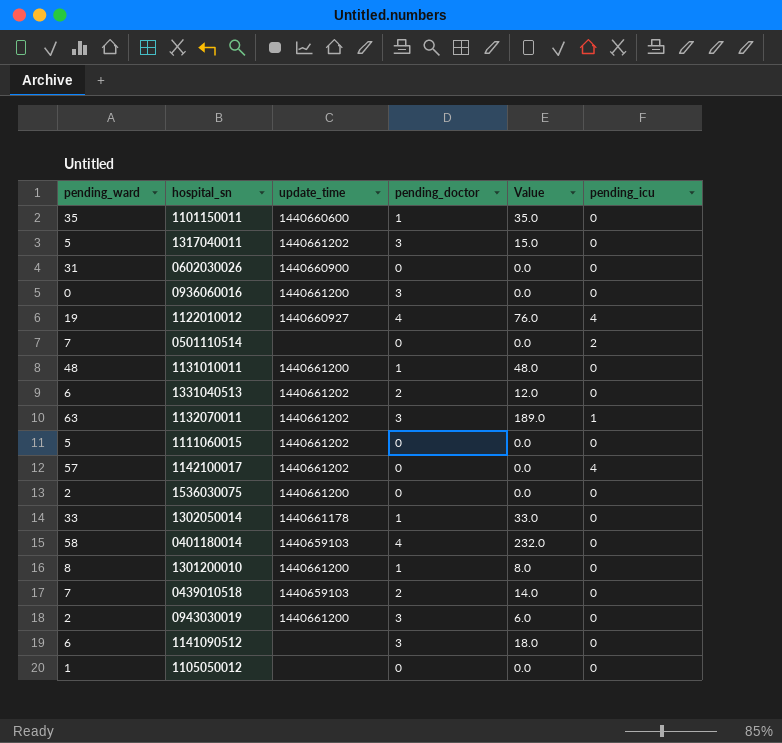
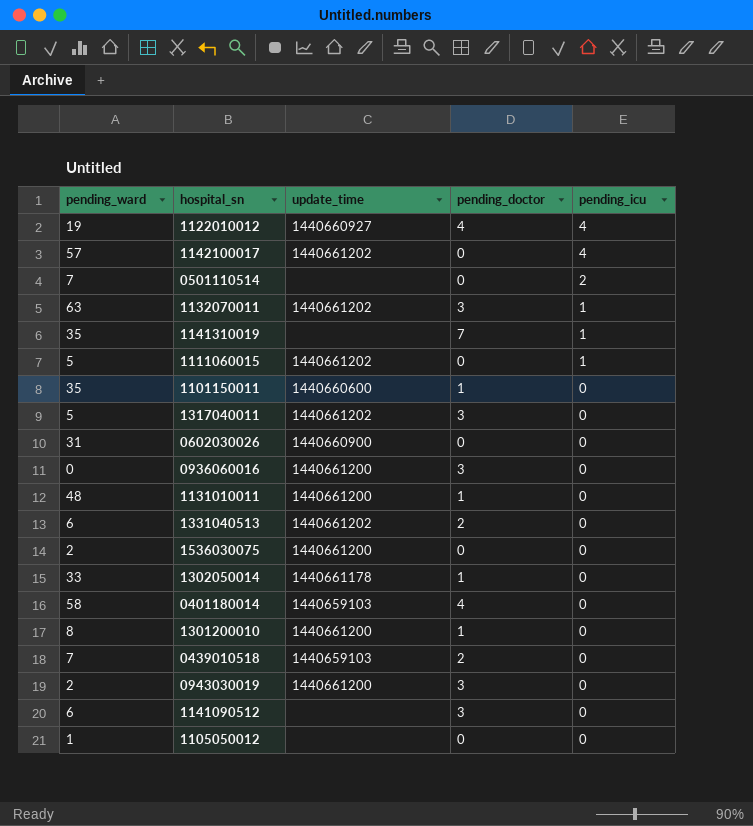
row order: none -> pending_icu descending
column Value | formula: [pending_ward] * [pending_doctor] -> none
row 1141310019: none -> 35 | none | 7 | 1
1111060015 | pending_icu: 0 -> 1

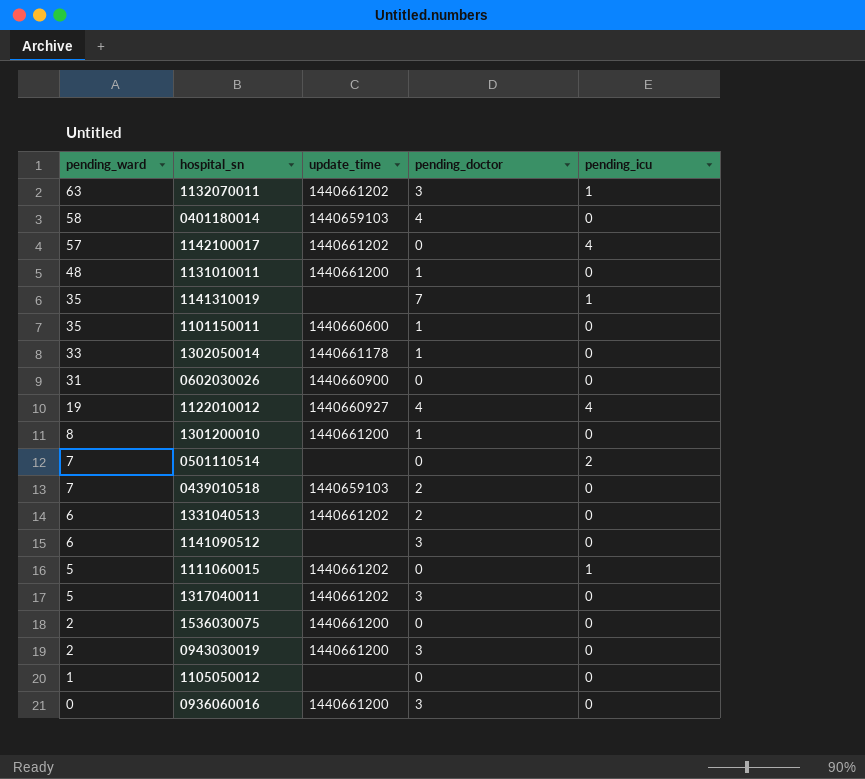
row order: pending_icu descending -> pending_ward descending

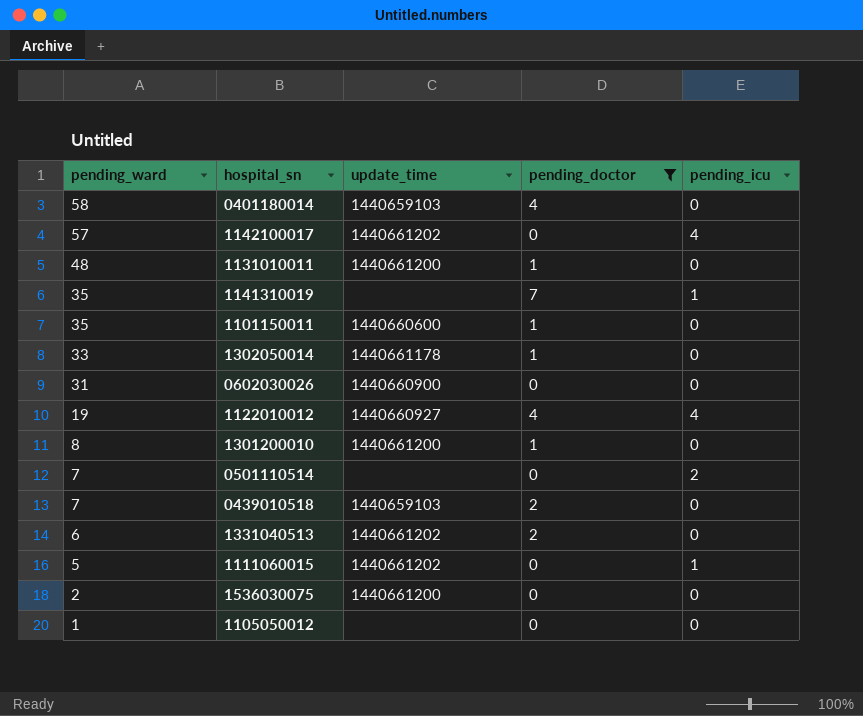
filter: none -> pending_doctor != 3

